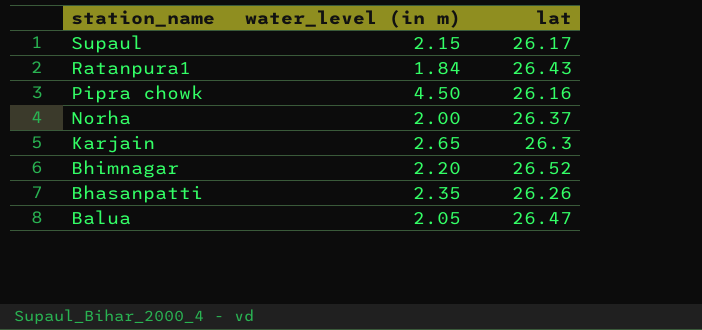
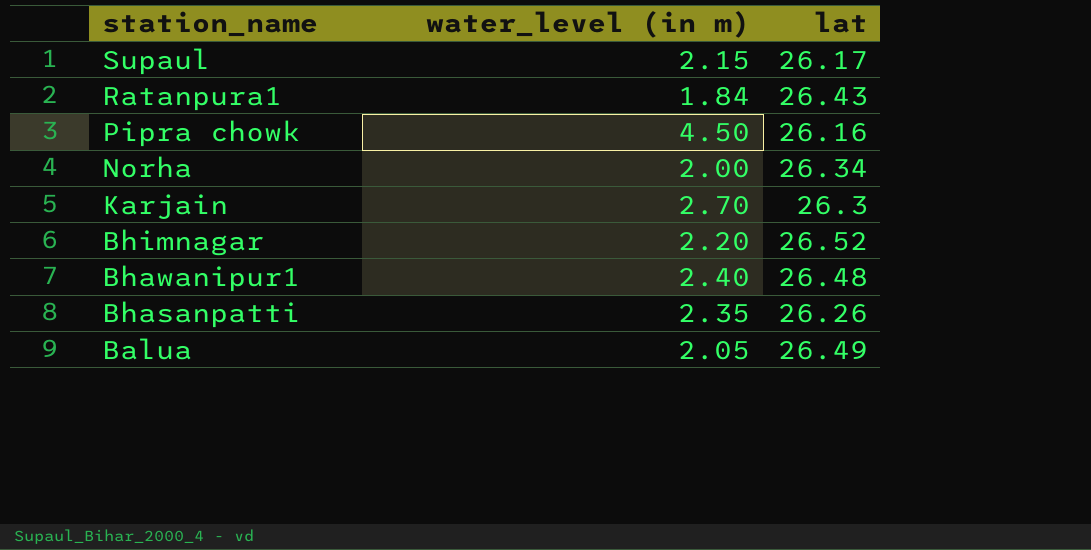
Norha | lat: 26.37 -> 26.34
Karjain | water_level (in m): 2.65 -> 2.70
row Bhawanipur1: none -> 2.40 | 26.48
Balua | lat: 26.47 -> 26.49

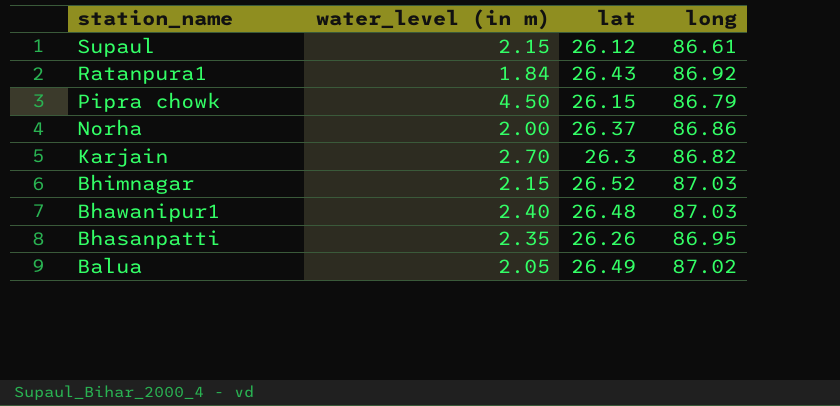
column long | position: none -> 4
Supaul | lat: 26.17 -> 26.12
Pipra chowk | lat: 26.16 -> 26.15
Norha | lat: 26.34 -> 26.37
Bhimnagar | water_level (in m): 2.20 -> 2.15

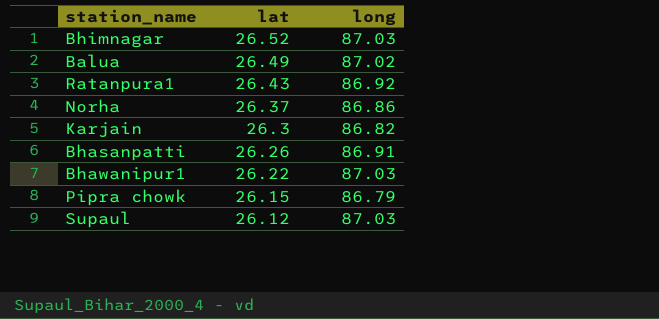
row order: station_name descending -> lat descending
column water_level (in m) | position: 2 -> none
Bhasanpatti | long: 86.95 -> 86.91
Bhawanipur1 | lat: 26.48 -> 26.22
Supaul | long: 86.61 -> 87.03

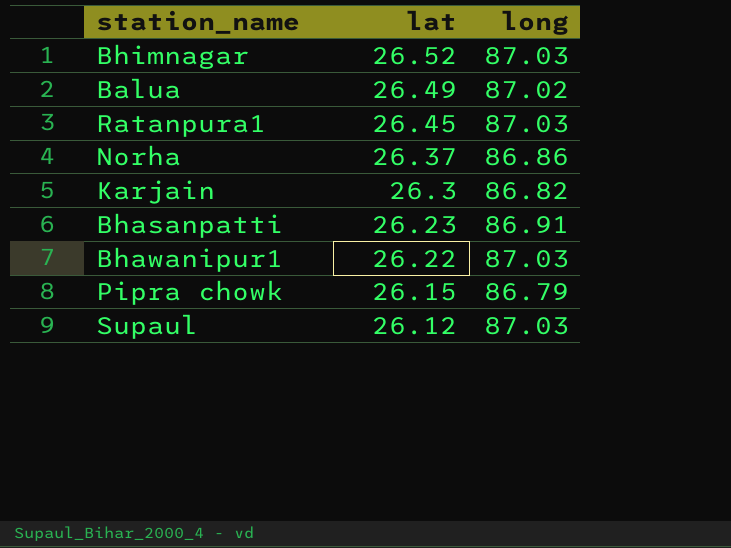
Ratanpura1 | lat: 26.43 -> 26.45
Ratanpura1 | long: 86.92 -> 87.03
Bhasanpatti | lat: 26.26 -> 26.23

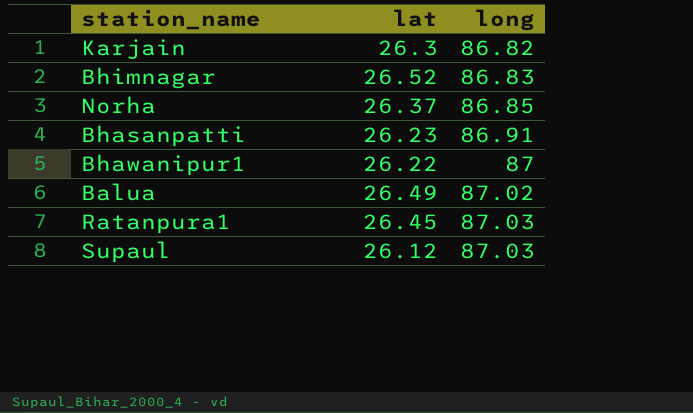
row order: lat descending -> long ascending
row Pipra chowk: 26.15 | 86.79 -> none
Bhimnagar | long: 87.03 -> 86.83
Norha | long: 86.86 -> 86.85
Bhawanipur1 | long: 87.03 -> 87

